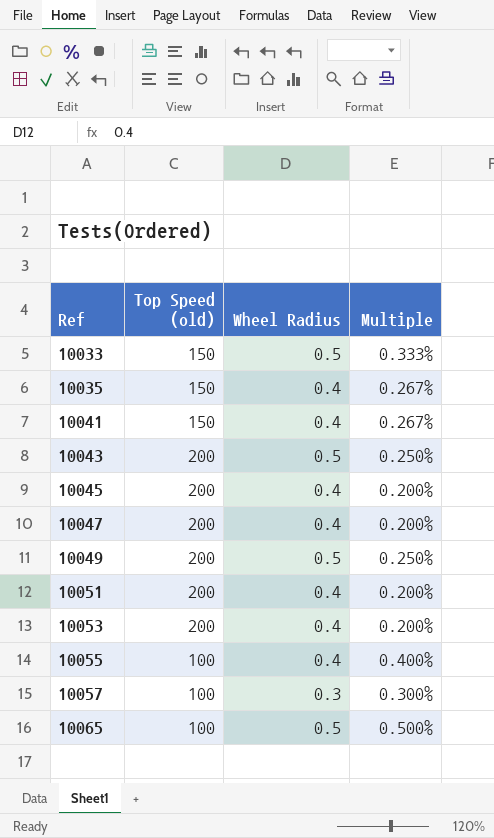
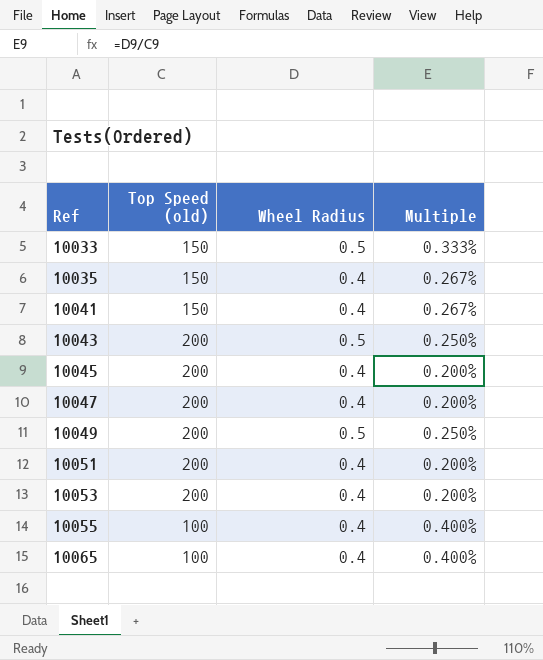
row 10057: 100 | 0.3 | 0.300% -> none
10065 | Wheel Radius: 0.5 -> 0.4
10065 | Multiple: 0.500% -> 0.400%

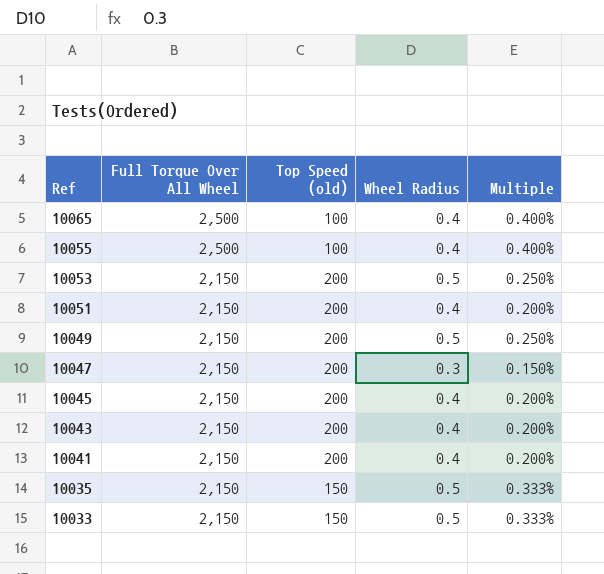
row order: Ref ascending -> Ref descending
column Full Torque Over All Wheel | position: none -> 2
10053 | Wheel Radius: 0.4 -> 0.5
10053 | Multiple: 0.200% -> 0.250%
10047 | Wheel Radius: 0.4 -> 0.3
10047 | Multiple: 0.200% -> 0.150%
10043 | Wheel Radius: 0.5 -> 0.4
10043 | Multiple: 0.250% -> 0.200%
10041 | Top Speed (old): 150 -> 200
10041 | Multiple: 0.267% -> 0.200%
10035 | Wheel Radius: 0.4 -> 0.5
10035 | Multiple: 0.267% -> 0.333%

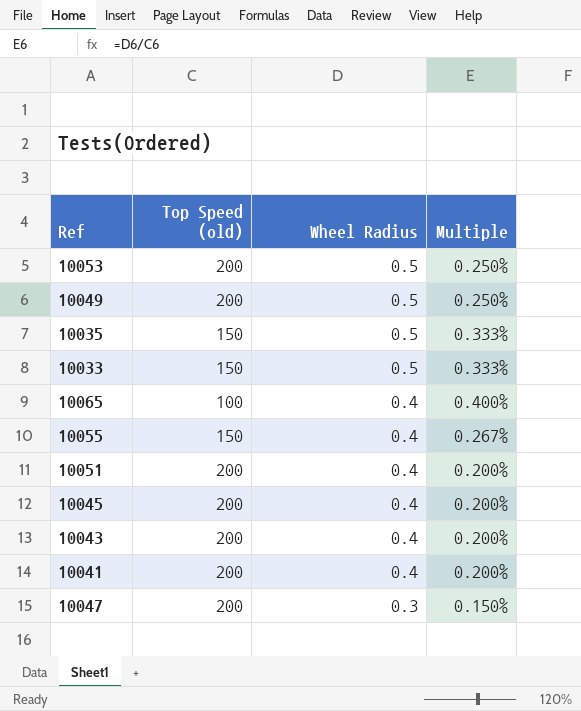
row order: Ref descending -> Wheel Radius descending
column Full Torque Over All Wheel | position: 2 -> none
10055 | Top Speed (old): 100 -> 150
10055 | Multiple: 0.400% -> 0.267%

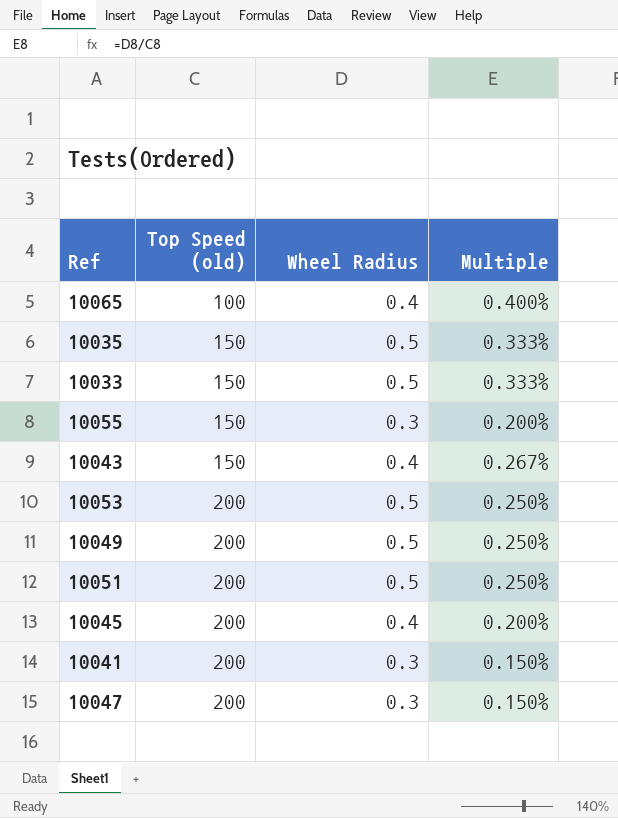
row order: Wheel Radius descending -> Top Speed (old) ascending
10055 | Wheel Radius: 0.4 -> 0.3
10055 | Multiple: 0.267% -> 0.200%
10043 | Top Speed (old): 200 -> 150
10043 | Multiple: 0.200% -> 0.267%
10051 | Wheel Radius: 0.4 -> 0.5
10051 | Multiple: 0.200% -> 0.250%
10041 | Wheel Radius: 0.4 -> 0.3
10041 | Multiple: 0.200% -> 0.150%

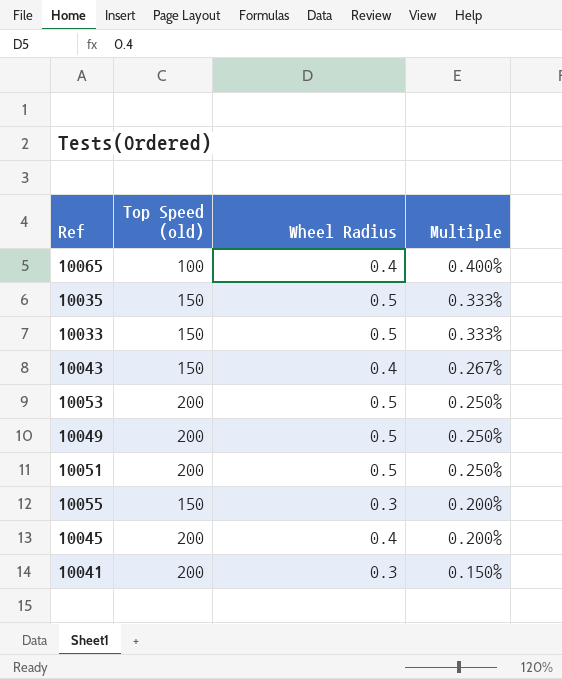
row order: Top Speed (old) ascending -> Multiple descending
row 10047: 200 | 0.3 | 0.150% -> none

